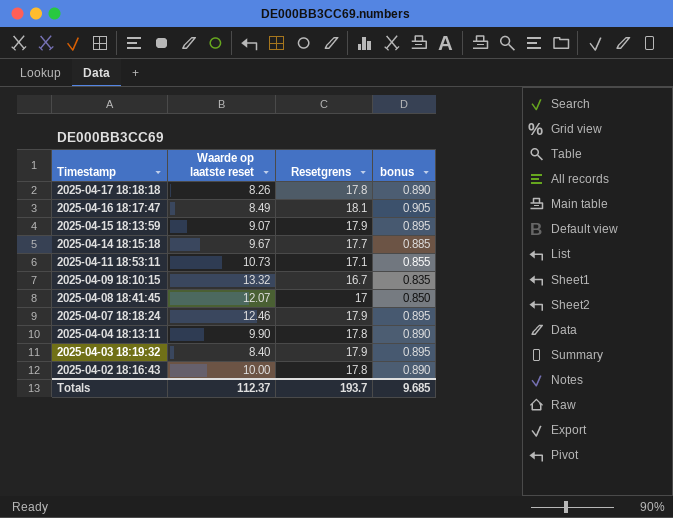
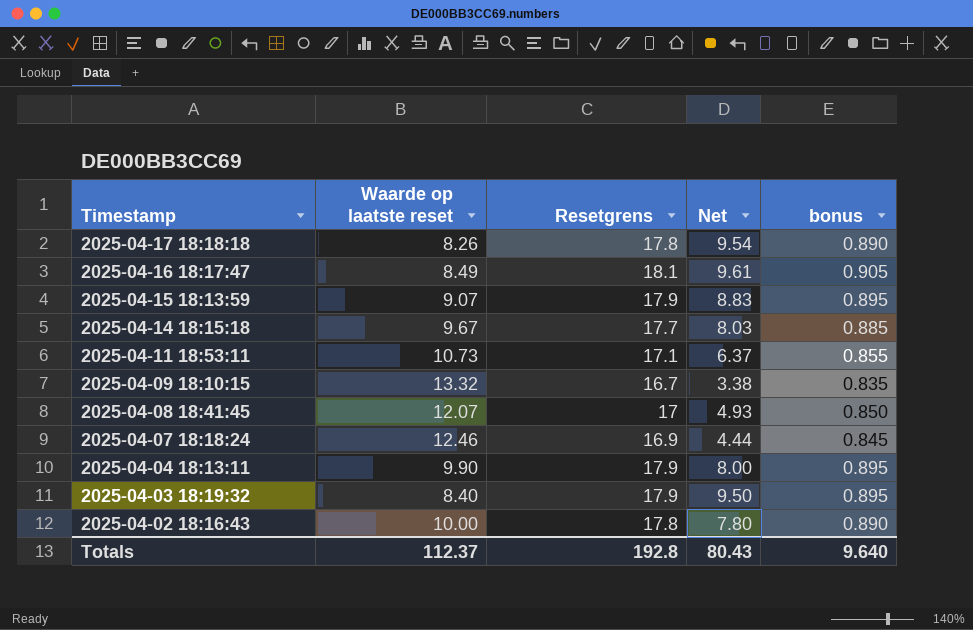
column Net | formula: none -> [Resetgrens] - [Waarde op laatste reset]
2025-04-07 18:18:24 | Resetgrens: 17.9 -> 16.9
2025-04-07 18:18:24 | bonus: 0.895 -> 0.845
2025-04-04 18:13:11 | Resetgrens: 17.8 -> 17.9
2025-04-04 18:13:11 | bonus: 0.890 -> 0.895
Totals | Resetgrens: 193.7 -> 192.8
Totals | bonus: 9.685 -> 9.640

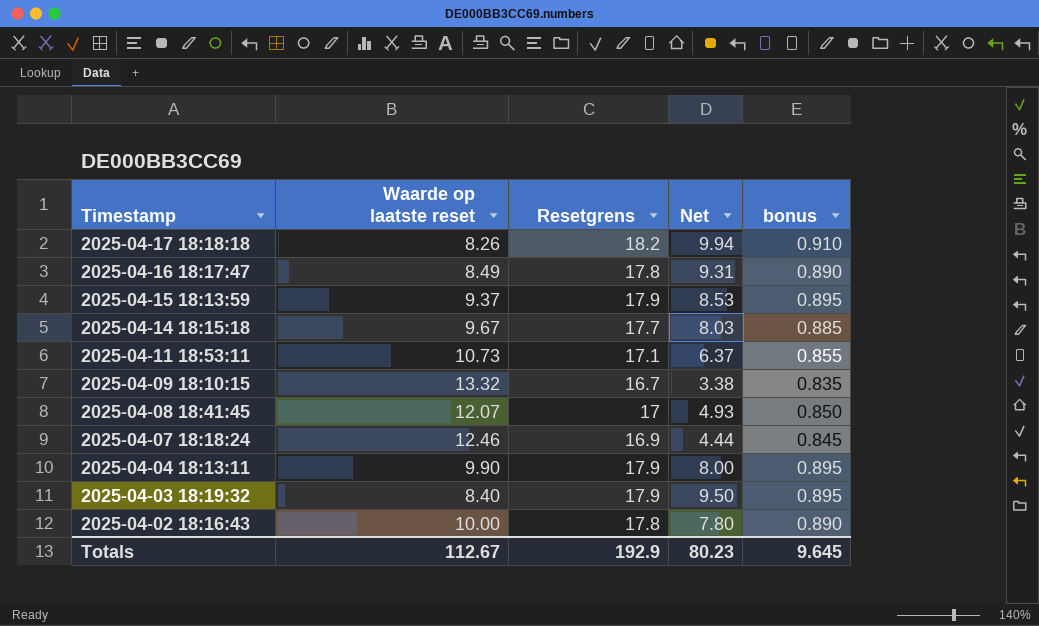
2025-04-17 18:18:18 | Resetgrens: 17.8 -> 18.2
2025-04-17 18:18:18 | Net: 9.54 -> 9.94
2025-04-17 18:18:18 | bonus: 0.890 -> 0.910
2025-04-16 18:17:47 | Resetgrens: 18.1 -> 17.8
2025-04-16 18:17:47 | Net: 9.61 -> 9.31
2025-04-16 18:17:47 | bonus: 0.905 -> 0.890
2025-04-15 18:13:59 | Waarde op laatste reset: 9.07 -> 9.37
2025-04-15 18:13:59 | Net: 8.83 -> 8.53
Totals | Waarde op laatste reset: 112.37 -> 112.67
Totals | Resetgrens: 192.8 -> 192.9
Totals | Net: 80.43 -> 80.23
Totals | bonus: 9.640 -> 9.645

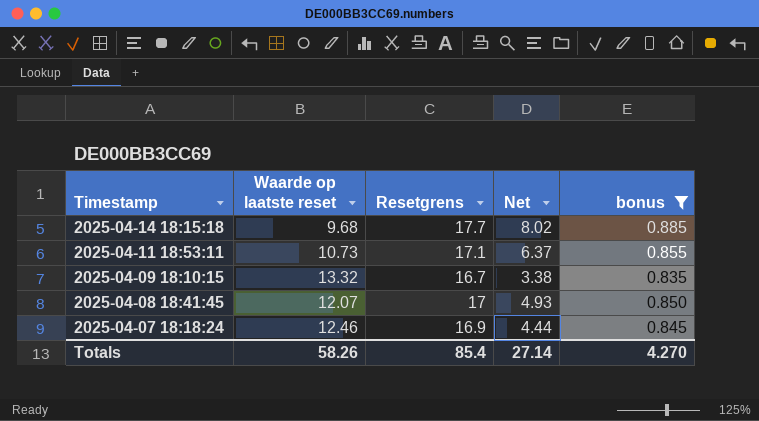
filter: none -> bonus <= 0.885
2025-04-14 18:15:18 | Waarde op laatste reset: 9.67 -> 9.68
2025-04-14 18:15:18 | Net: 8.03 -> 8.02
Totals | Waarde op laatste reset: 112.67 -> 58.26
Totals | Resetgrens: 192.9 -> 85.4
Totals | Net: 80.23 -> 27.14
Totals | bonus: 9.645 -> 4.270

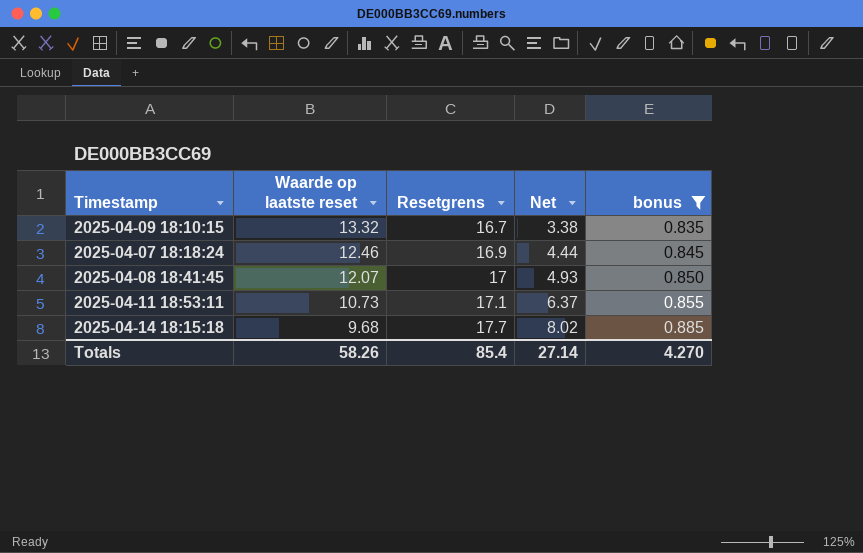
row order: Timestamp descending -> Waarde op laatste reset descending

